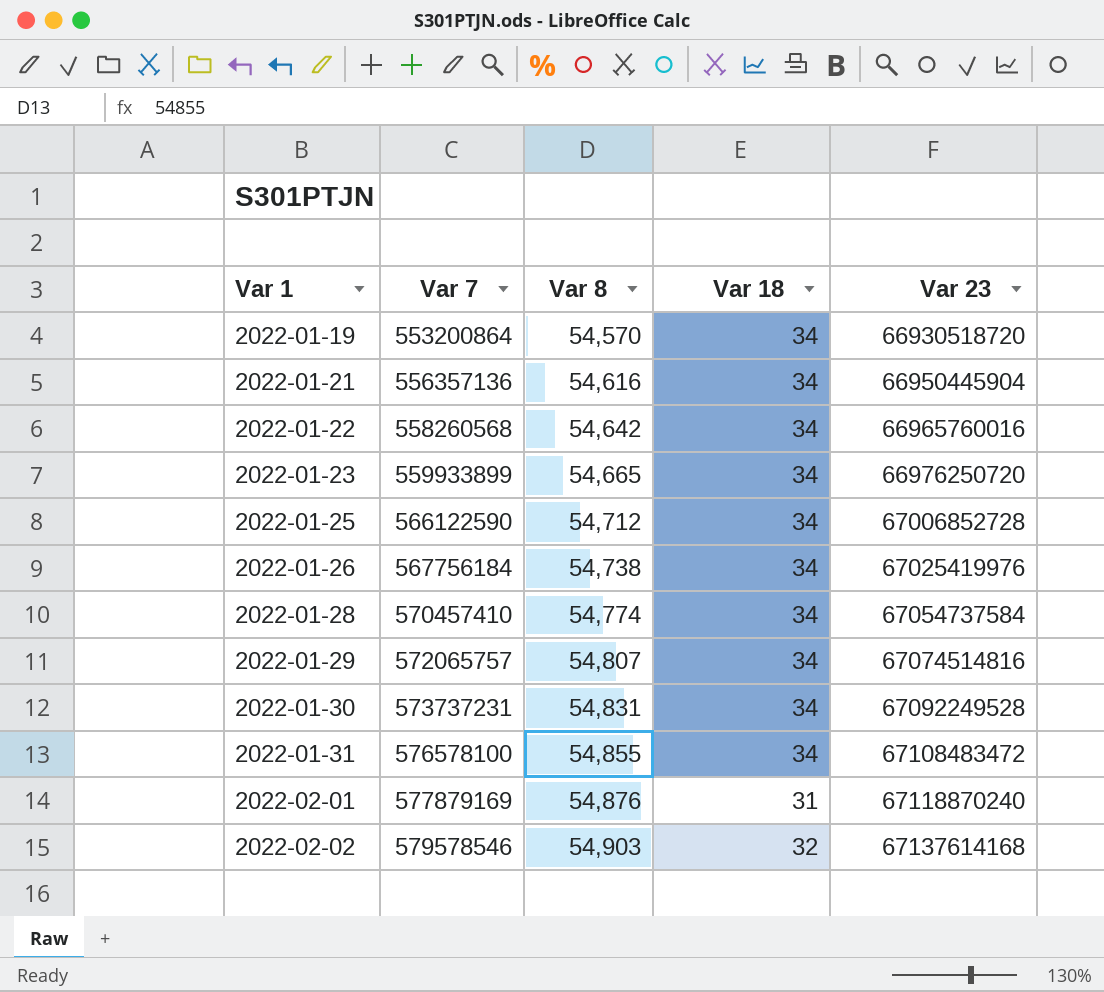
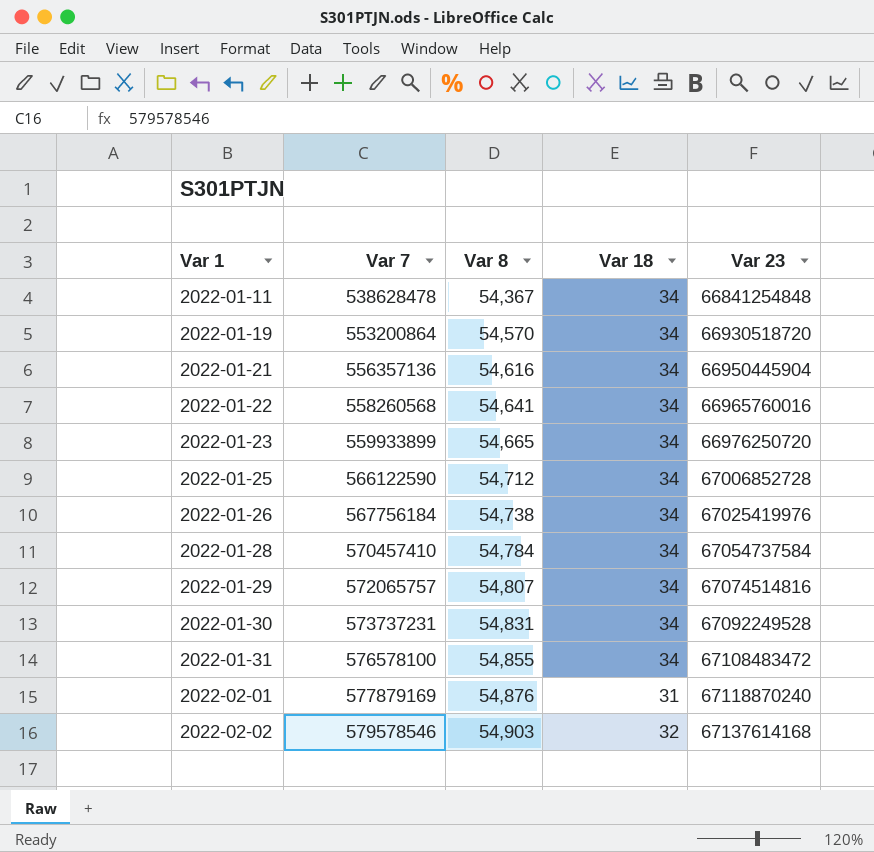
row 2022-01-11: none -> 538628478 | 54,367 | 34 | 66841254848
2022-01-22 | Var 8: 54,642 -> 54,641
2022-01-28 | Var 8: 54,774 -> 54,784

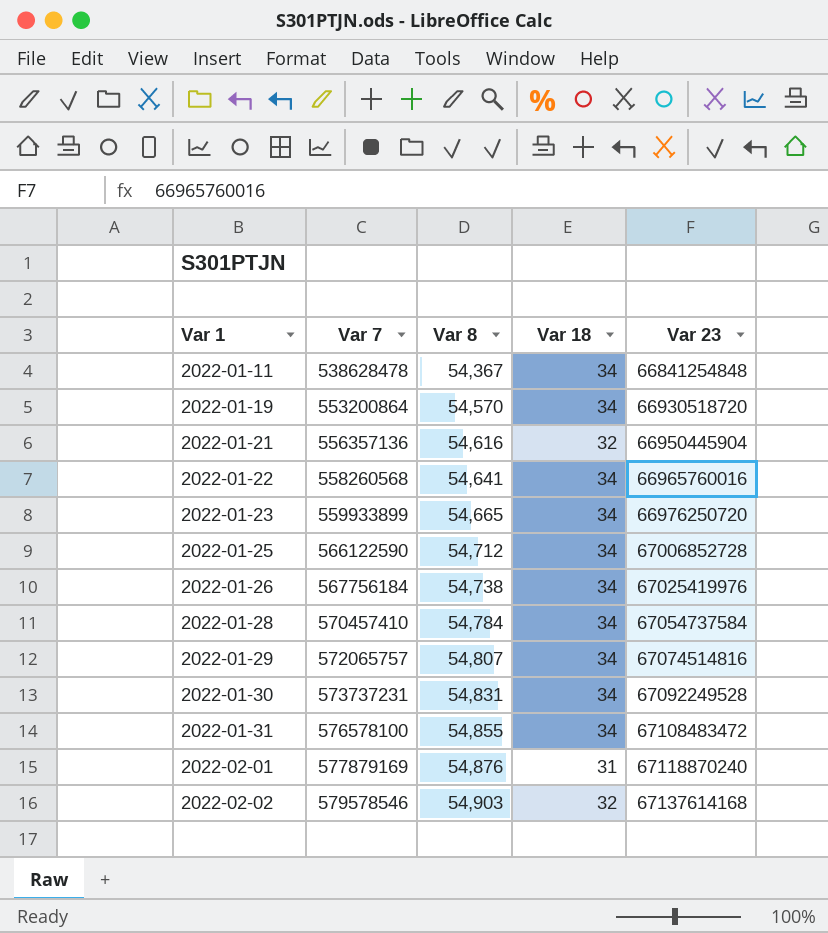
2022-01-21 | Var 18: 34 -> 32

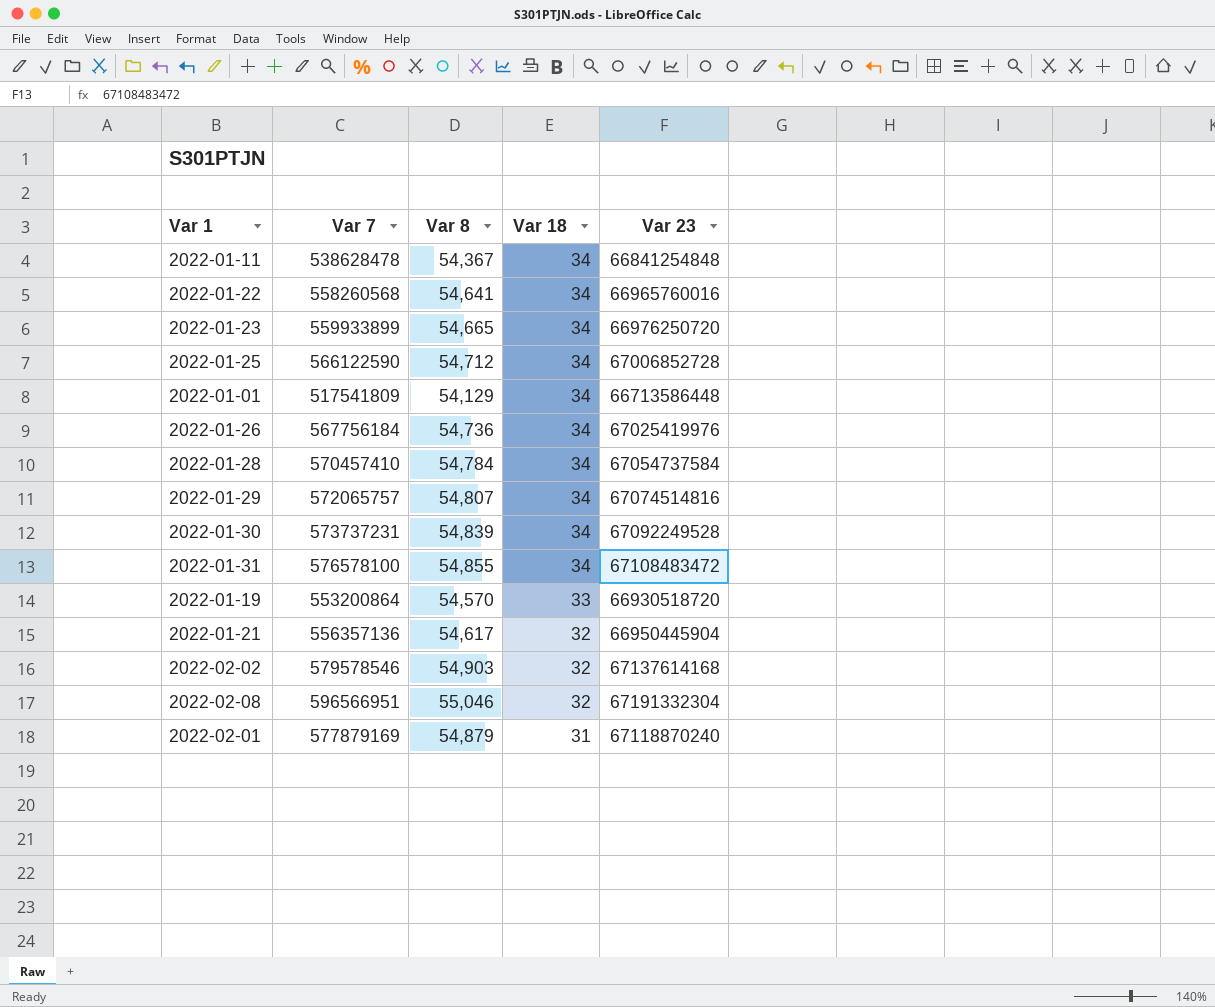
row order: Var 1 ascending -> Var 18 descending
row 2022-01-01: none -> 517541809 | 54,129 | 34 | 66713586448
2022-01-26 | Var 8: 54,738 -> 54,736
2022-01-30 | Var 8: 54,831 -> 54,839
2022-01-19 | Var 18: 34 -> 33
2022-01-21 | Var 8: 54,616 -> 54,617
row 2022-02-08: none -> 596566951 | 55,046 | 32 | 67191332304
2022-02-01 | Var 8: 54,876 -> 54,879

